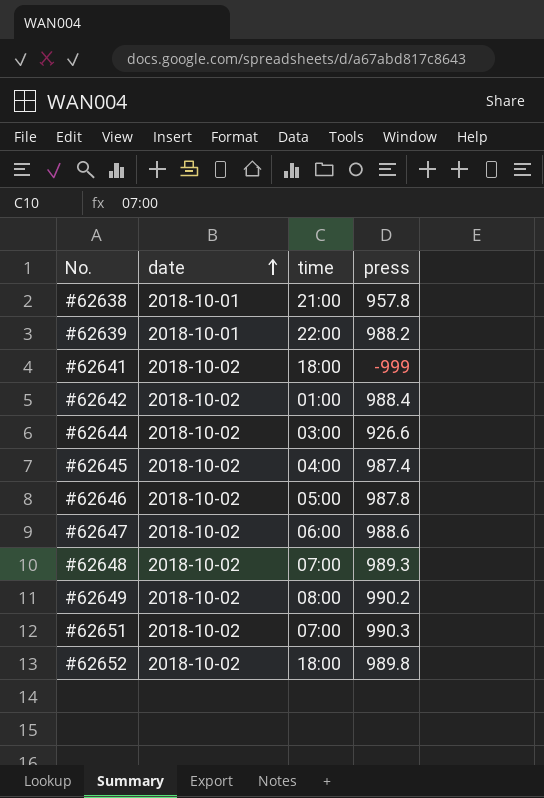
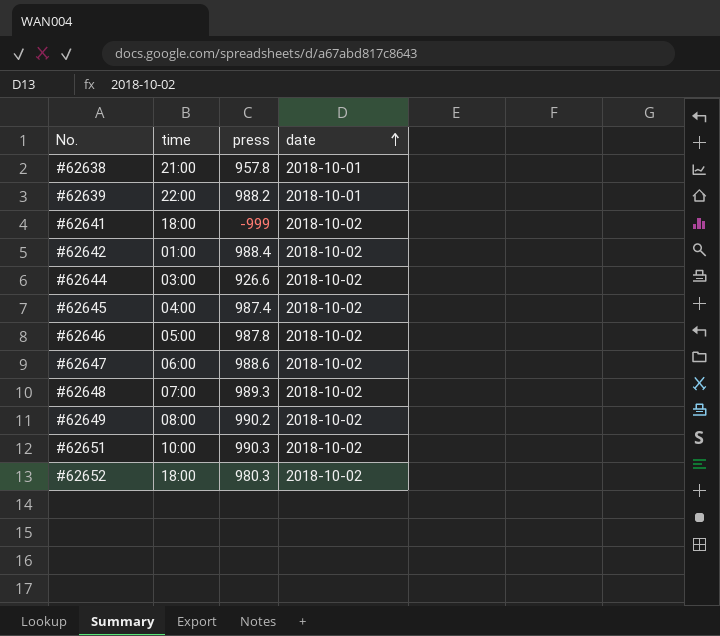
column date | position: 2 -> 4
#62651 | time: 07:00 -> 10:00
#62652 | press: 989.8 -> 980.3

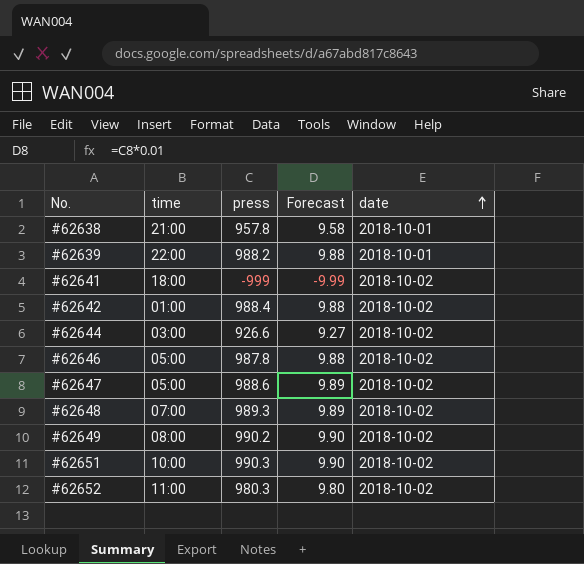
column Forecast | formula: none -> [press] * 0.01
row #62645: 04:00 | 987.4 | 2018-10-02 -> none
#62647 | time: 06:00 -> 05:00
#62652 | time: 18:00 -> 11:00

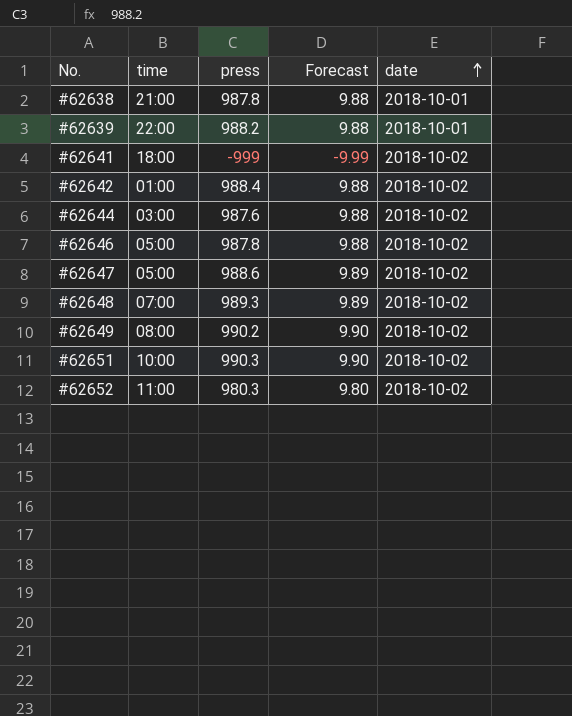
#62638 | press: 957.8 -> 987.8
#62638 | Forecast: 9.58 -> 9.88
#62644 | press: 926.6 -> 987.6
#62644 | Forecast: 9.27 -> 9.88

